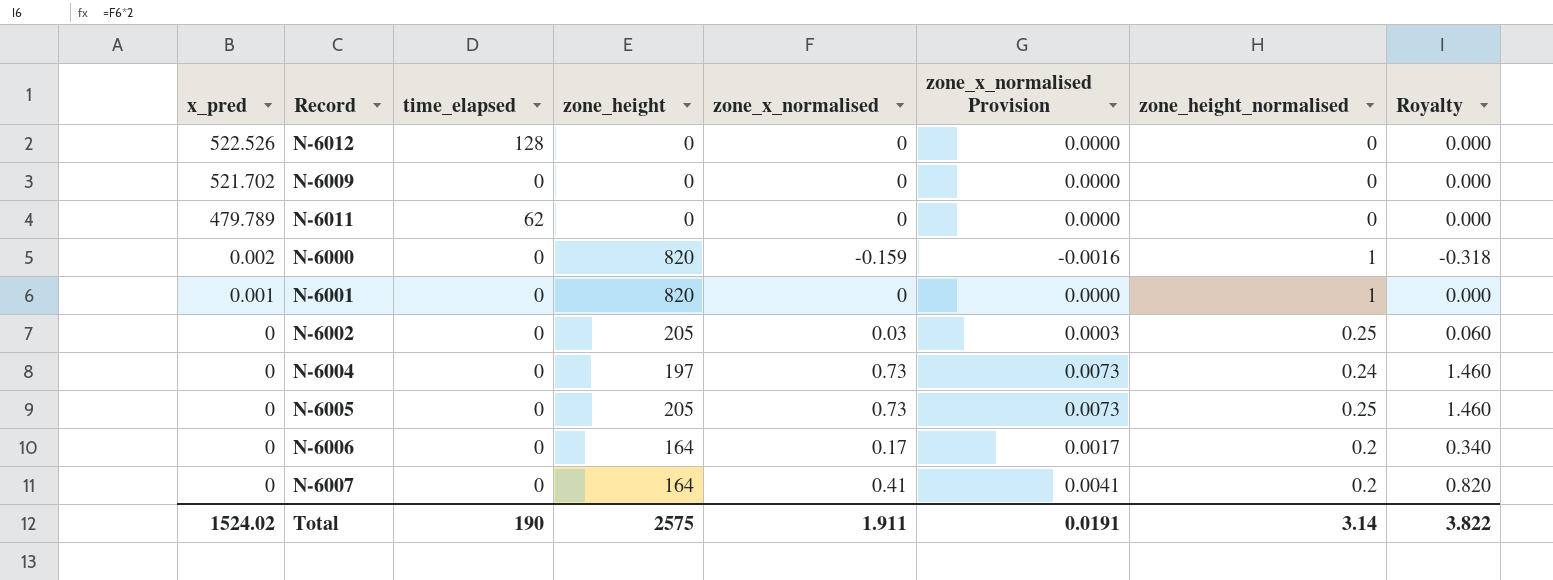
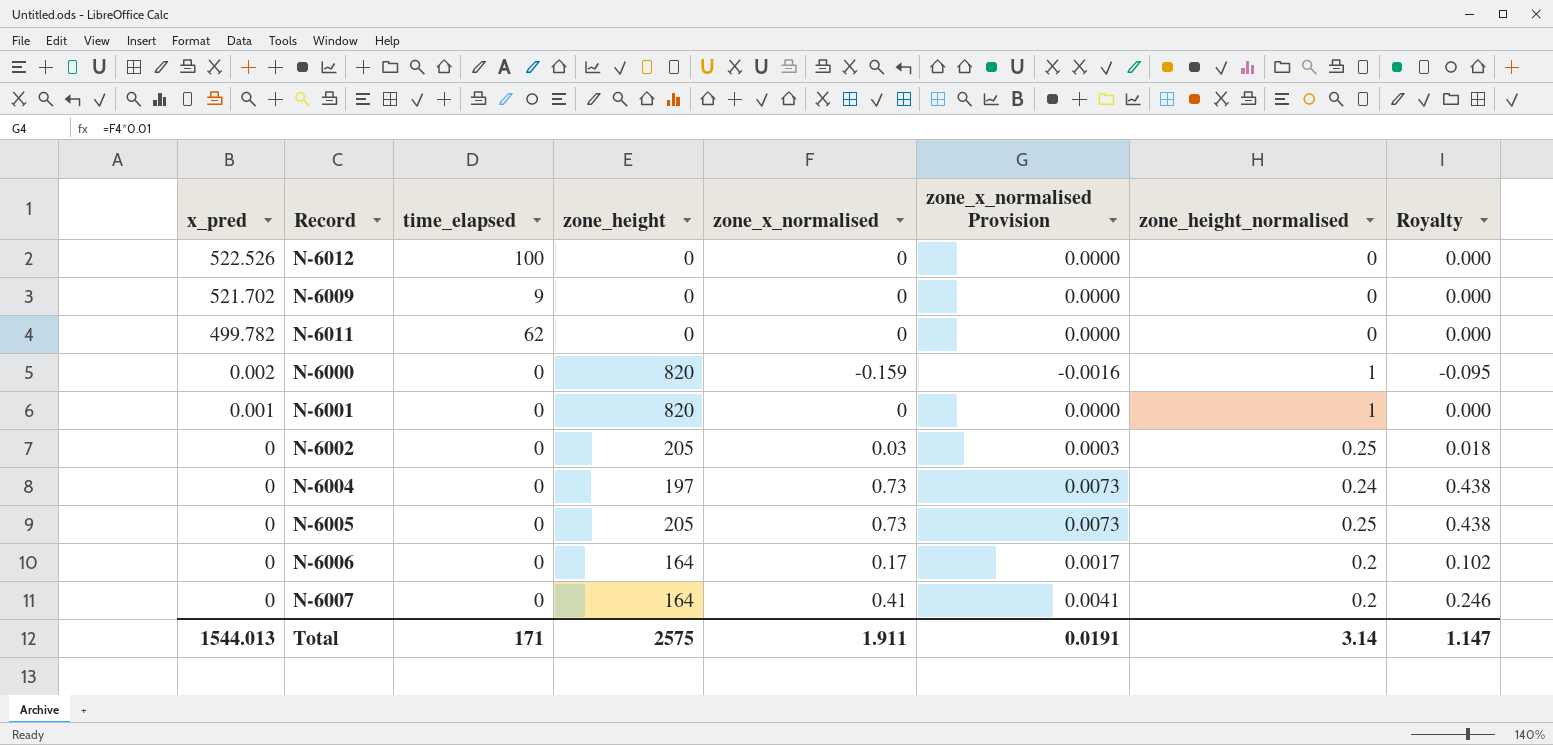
column Royalty | formula: [zone_x_normalised] * 2 -> [zone_x_normalised] * 0.6
N-6012 | time_elapsed: 128 -> 100
N-6009 | time_elapsed: 0 -> 9
N-6011 | x_pred: 479.789 -> 499.782
Total | x_pred: 1524.02 -> 1544.013
Total | time_elapsed: 190 -> 171
Total | Royalty: 3.822 -> 1.147

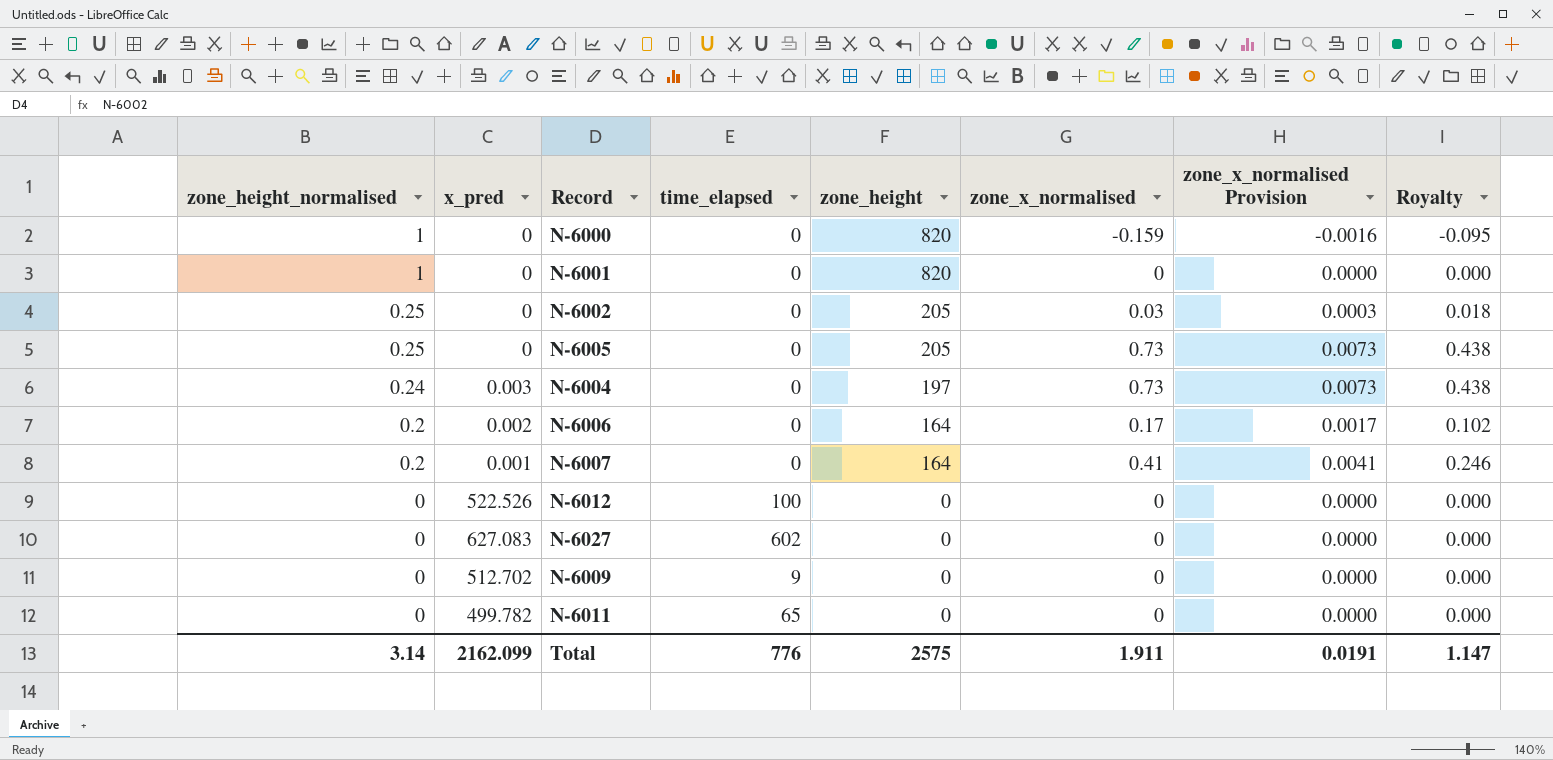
row order: x_pred descending -> zone_height_normalised descending
column zone_height_normalised | position: 7 -> 1
N-6000 | x_pred: 0.002 -> 0
N-6001 | x_pred: 0.001 -> 0
N-6004 | x_pred: 0 -> 0.003
N-6006 | x_pred: 0 -> 0.002
N-6007 | x_pred: 0 -> 0.001
row N-6027: none -> 0 | 627.083 | 602 | 0 | 0 | 0.0000 | 0.000
N-6009 | x_pred: 521.702 -> 512.702
N-6011 | time_elapsed: 62 -> 65
Total | x_pred: 1544.013 -> 2162.099
Total | time_elapsed: 171 -> 776

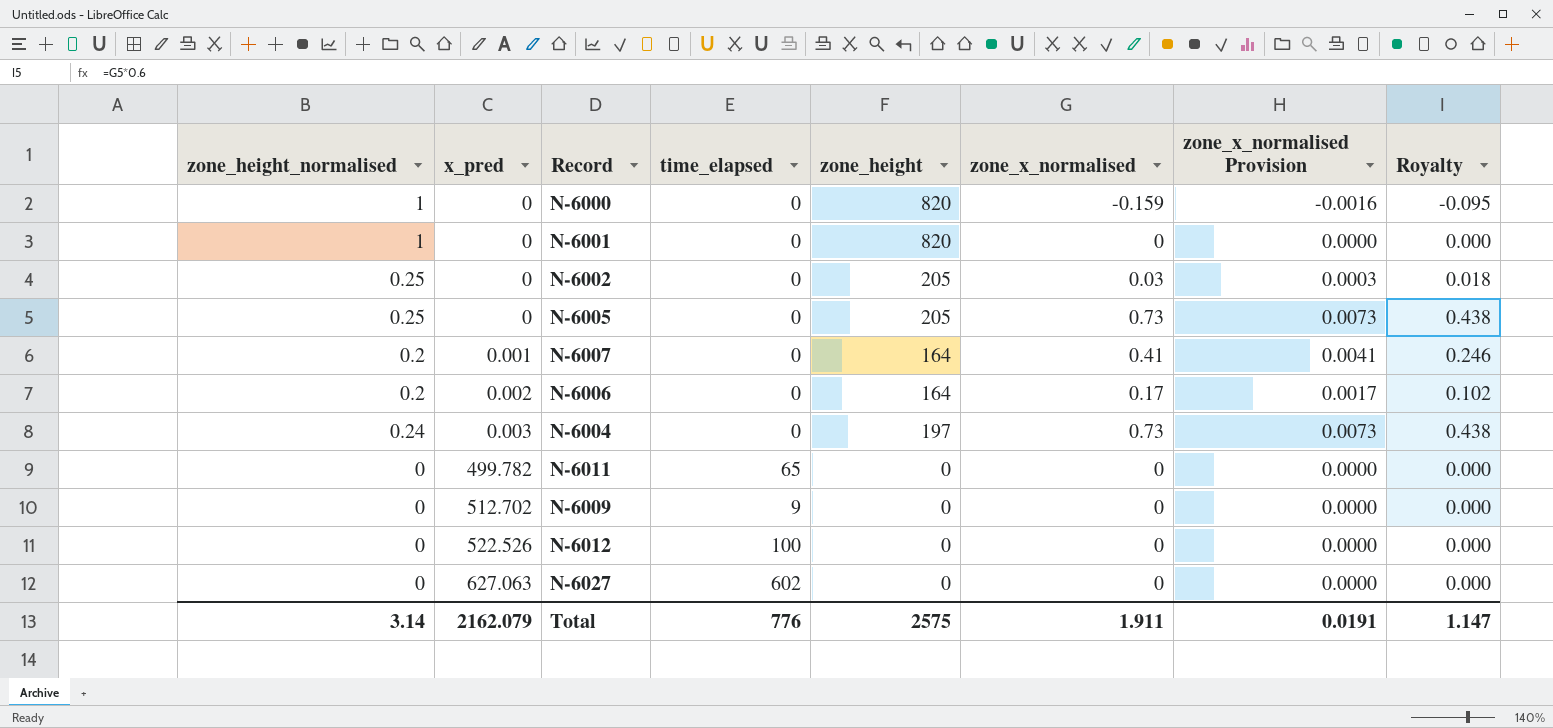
row order: zone_height_normalised descending -> x_pred ascending
N-6027 | x_pred: 627.083 -> 627.063
Total | x_pred: 2162.099 -> 2162.079

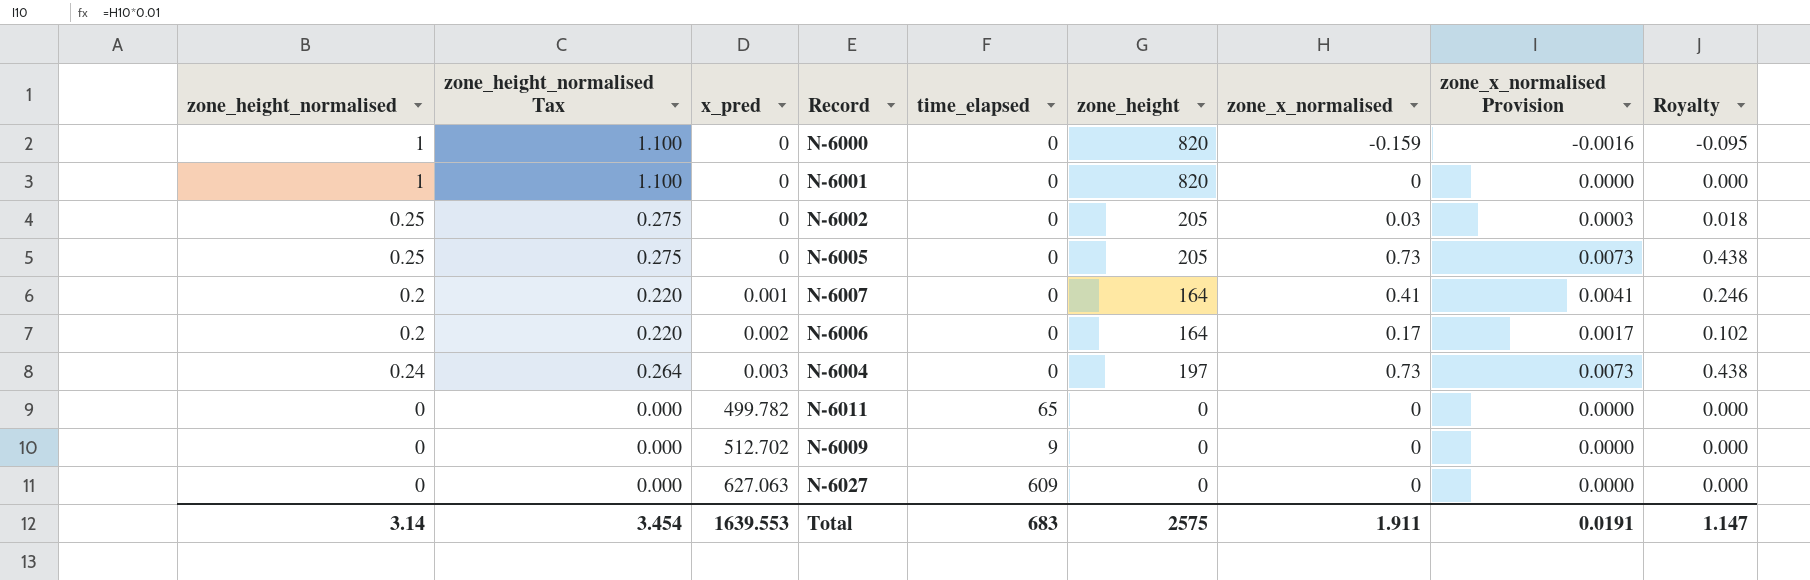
column zone_height_normalised Tax | formula: none -> [zone_height_normalised] * 1.1
row N-6012: 0 | 522.526 | 100 | 0 | 0 | 0.0000 | 0.000 -> none
N-6027 | time_elapsed: 602 -> 609
Total | x_pred: 2162.079 -> 1639.553
Total | time_elapsed: 776 -> 683

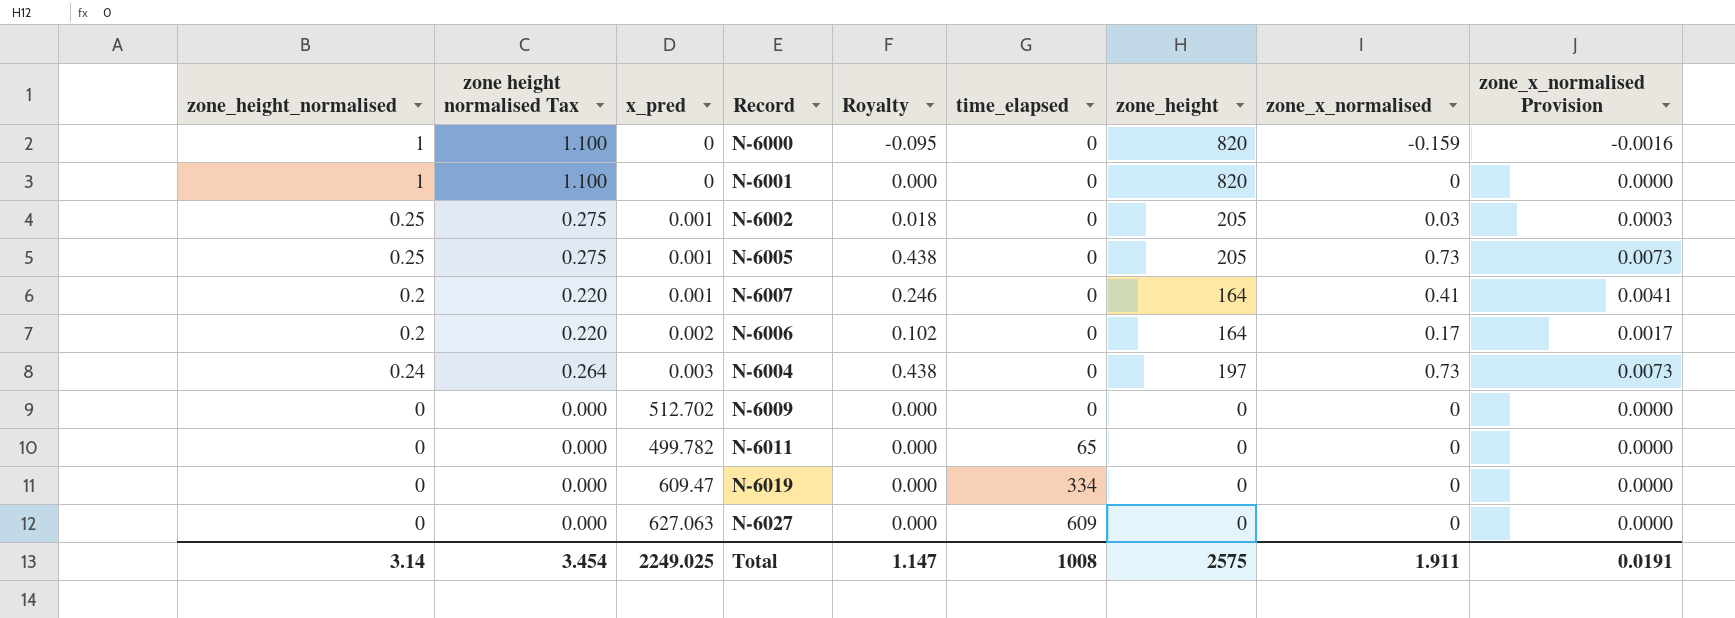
row order: x_pred ascending -> time_elapsed ascending
column name: zone_height_normalised Tax -> zone height normalised Tax
column Royalty | position: 9 -> 5
N-6002 | x_pred: 0 -> 0.001
N-6005 | x_pred: 0 -> 0.001
N-6009 | time_elapsed: 9 -> 0
row N-6019: none -> 0 | 0.000 | 609.47 | 0.000 | 334 | 0 | 0 | 0.0000
Total | x_pred: 1639.553 -> 2249.025
Total | time_elapsed: 683 -> 1008

